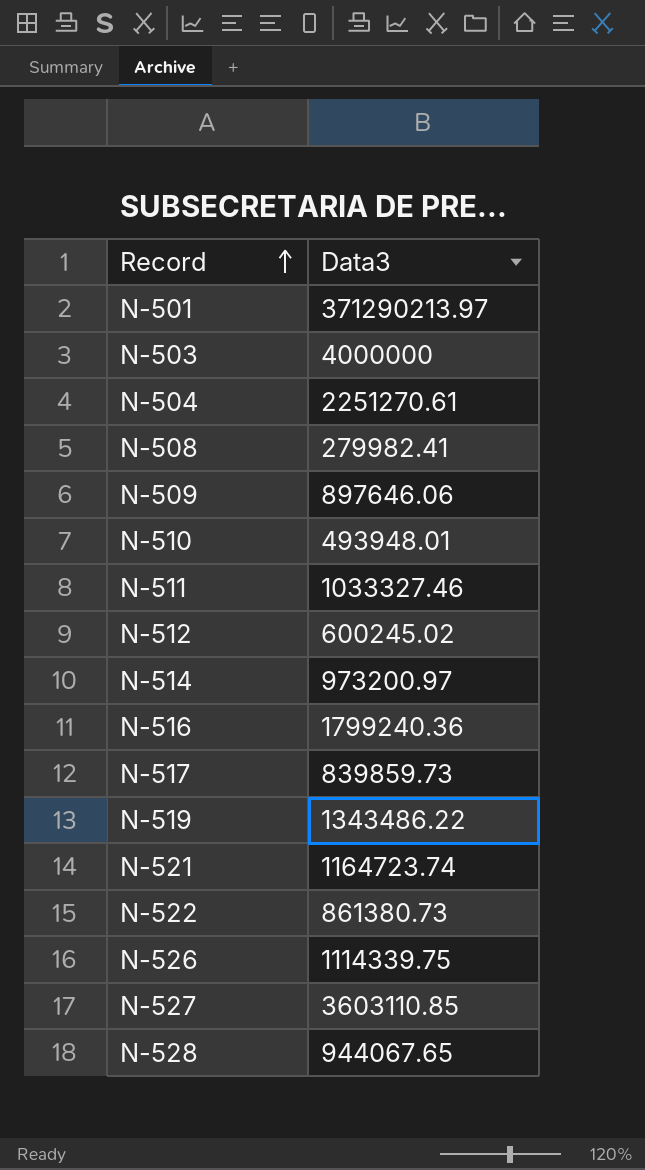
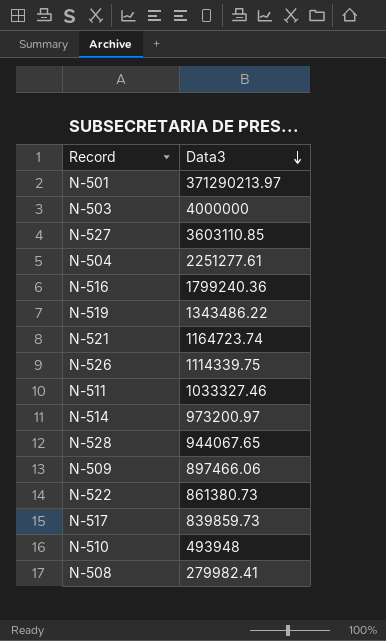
row order: Record ascending -> Data3 descending
row N-512: 600245.02 -> none
N-504 | Data3: 2251270.61 -> 2251277.61
N-509 | Data3: 897646.06 -> 897466.06
N-510 | Data3: 493948.01 -> 493948

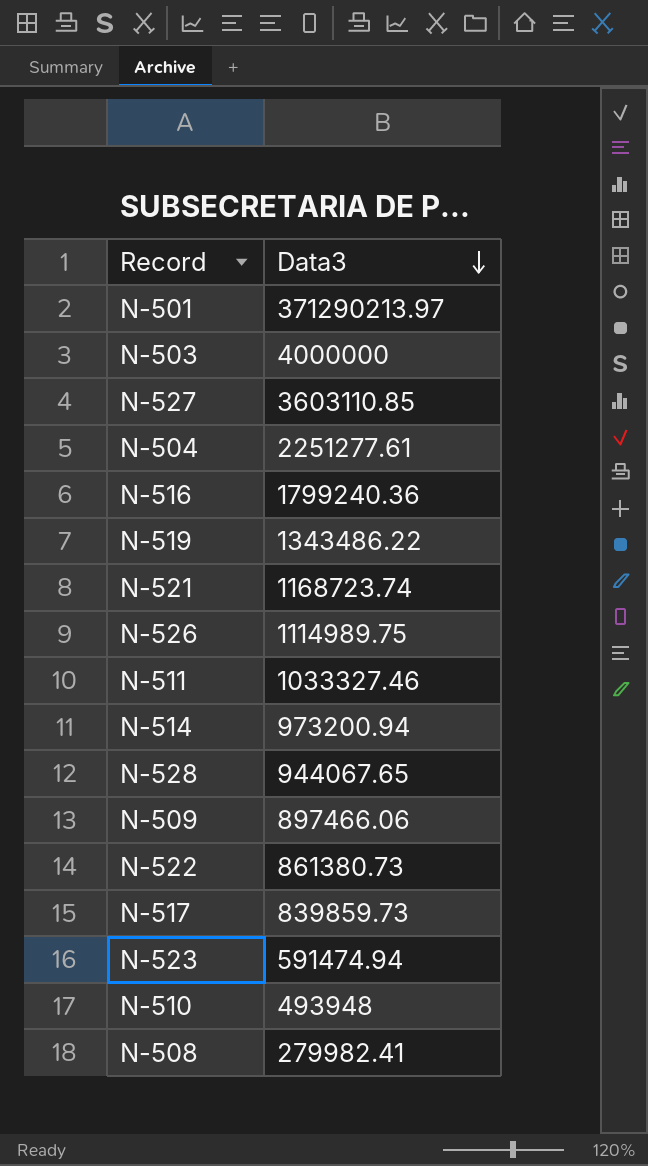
N-521 | Data3: 1164723.74 -> 1168723.74
N-526 | Data3: 1114339.75 -> 1114989.75
N-514 | Data3: 973200.97 -> 973200.94
row N-523: none -> 591474.94

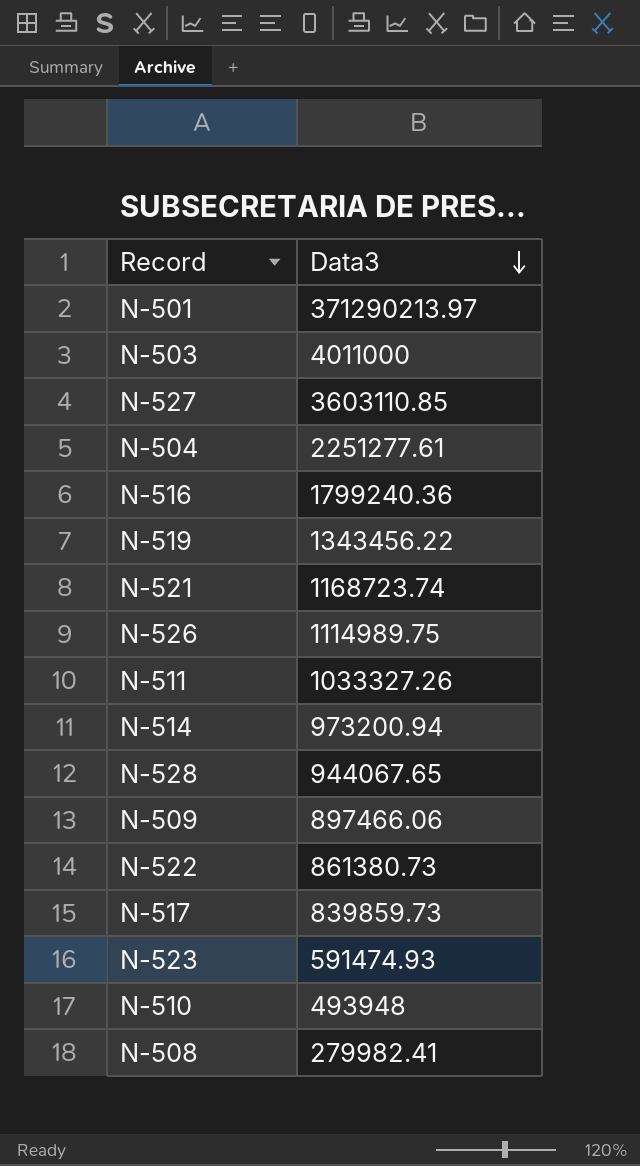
N-503 | Data3: 4000000 -> 4011000
N-519 | Data3: 1343486.22 -> 1343456.22
N-511 | Data3: 1033327.46 -> 1033327.26
N-523 | Data3: 591474.94 -> 591474.93

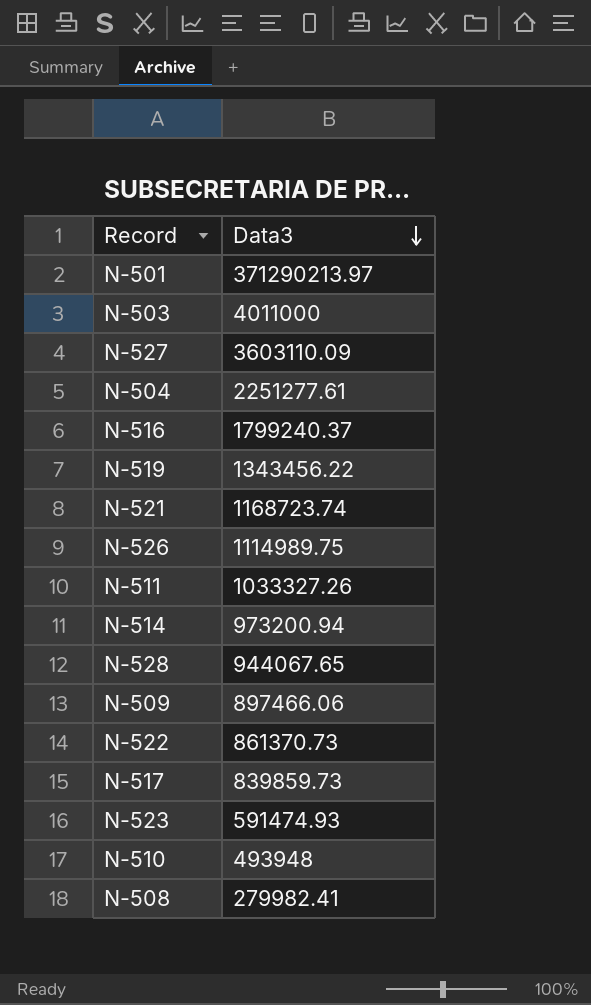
N-527 | Data3: 3603110.85 -> 3603110.09
N-516 | Data3: 1799240.36 -> 1799240.37
N-522 | Data3: 861380.73 -> 861370.73

